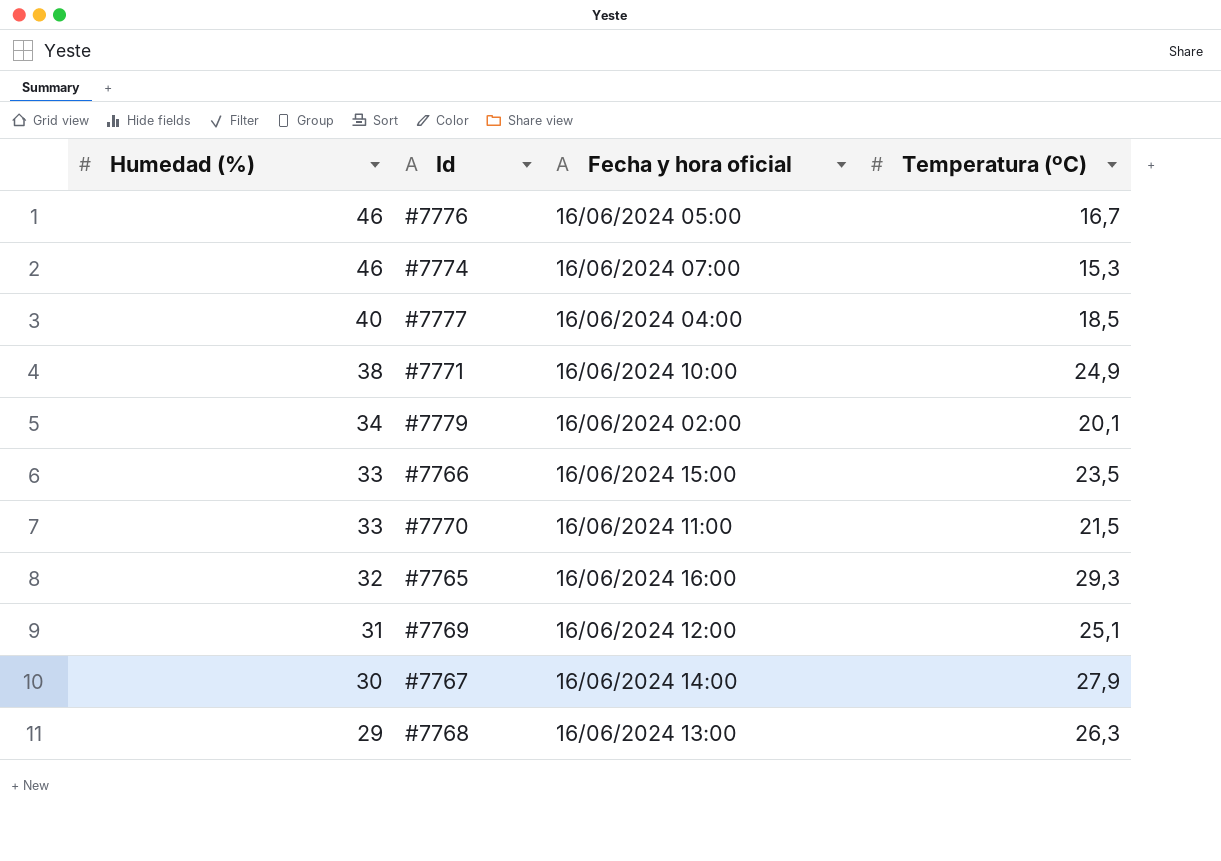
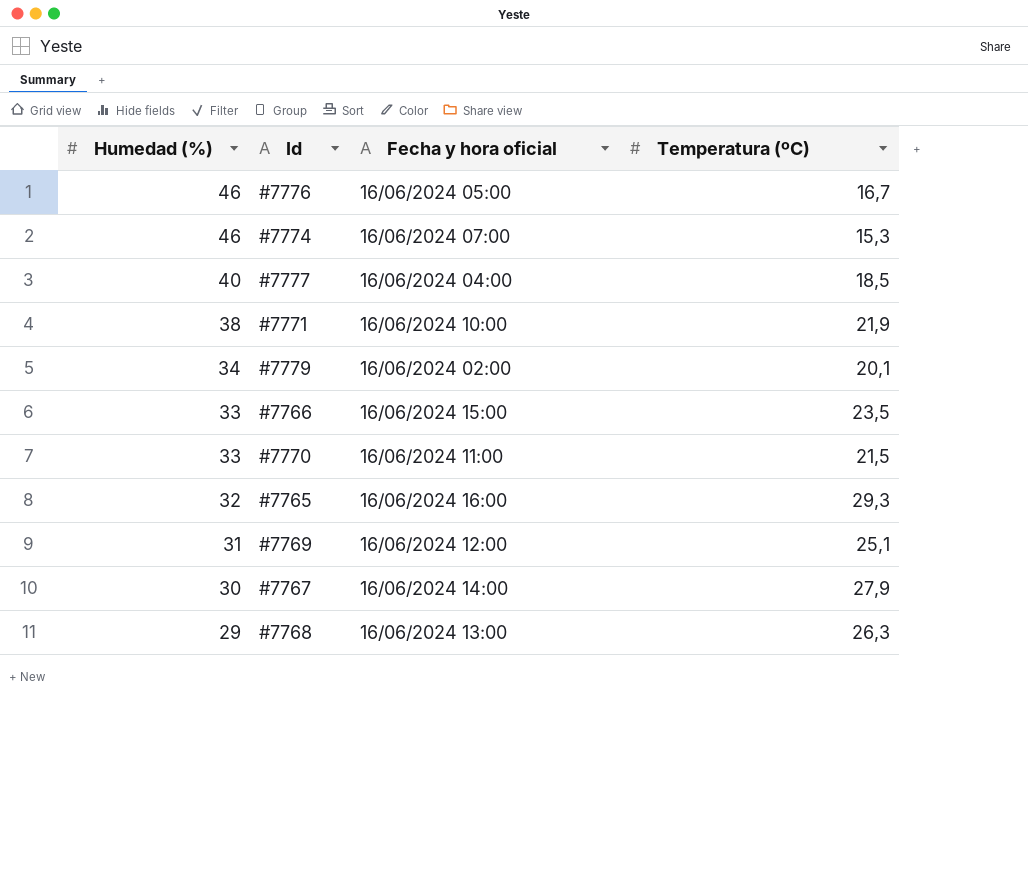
#7771 | Temperatura (ºC): 24,9 -> 21,9

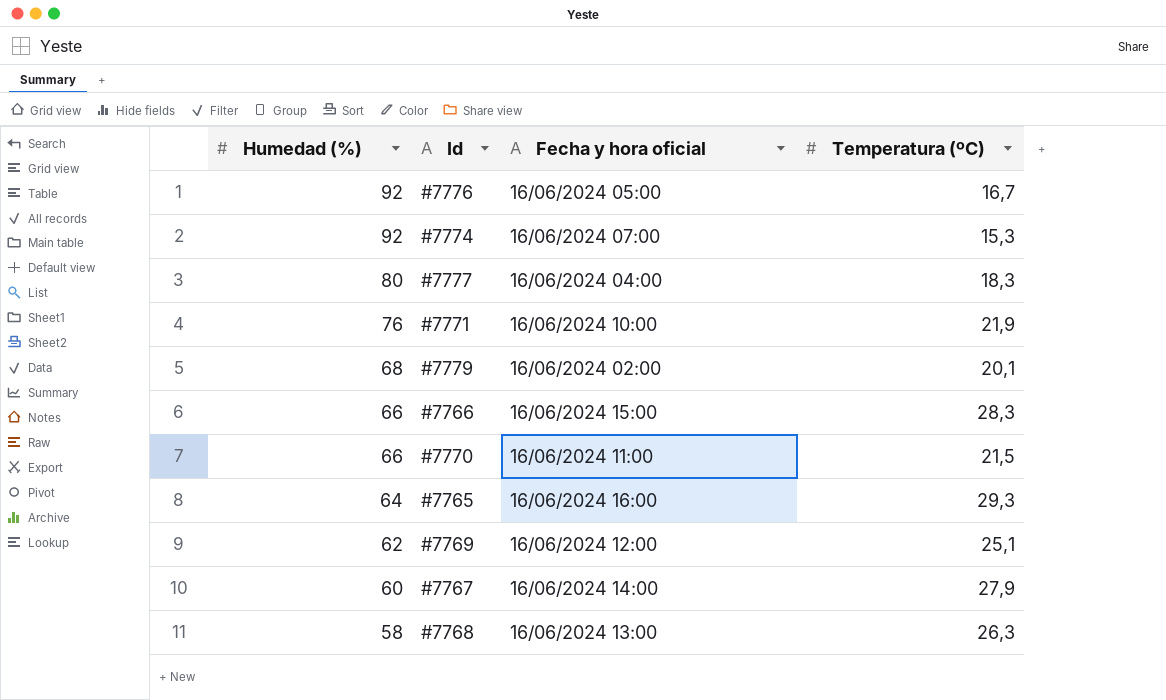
#7776 | Humedad (%): 46 -> 92
#7774 | Humedad (%): 46 -> 92
#7777 | Humedad (%): 40 -> 80
#7777 | Temperatura (ºC): 18,5 -> 18,3
#7771 | Humedad (%): 38 -> 76
#7779 | Humedad (%): 34 -> 68
#7766 | Humedad (%): 33 -> 66
#7766 | Temperatura (ºC): 23,5 -> 28,3
#7770 | Humedad (%): 33 -> 66
#7765 | Humedad (%): 32 -> 64
#7769 | Humedad (%): 31 -> 62
#7767 | Humedad (%): 30 -> 60
#7768 | Humedad (%): 29 -> 58

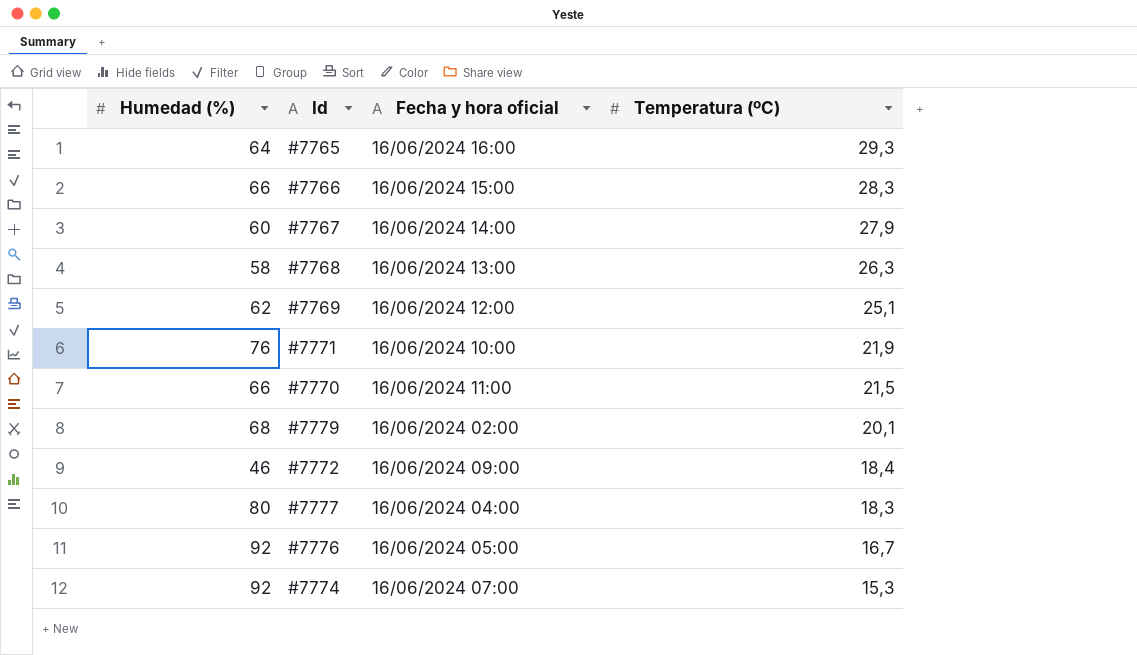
row order: Humedad (%) descending -> Temperatura (ºC) descending
row #7772: none -> 46 | 16/06/2024 09:00 | 18,4

